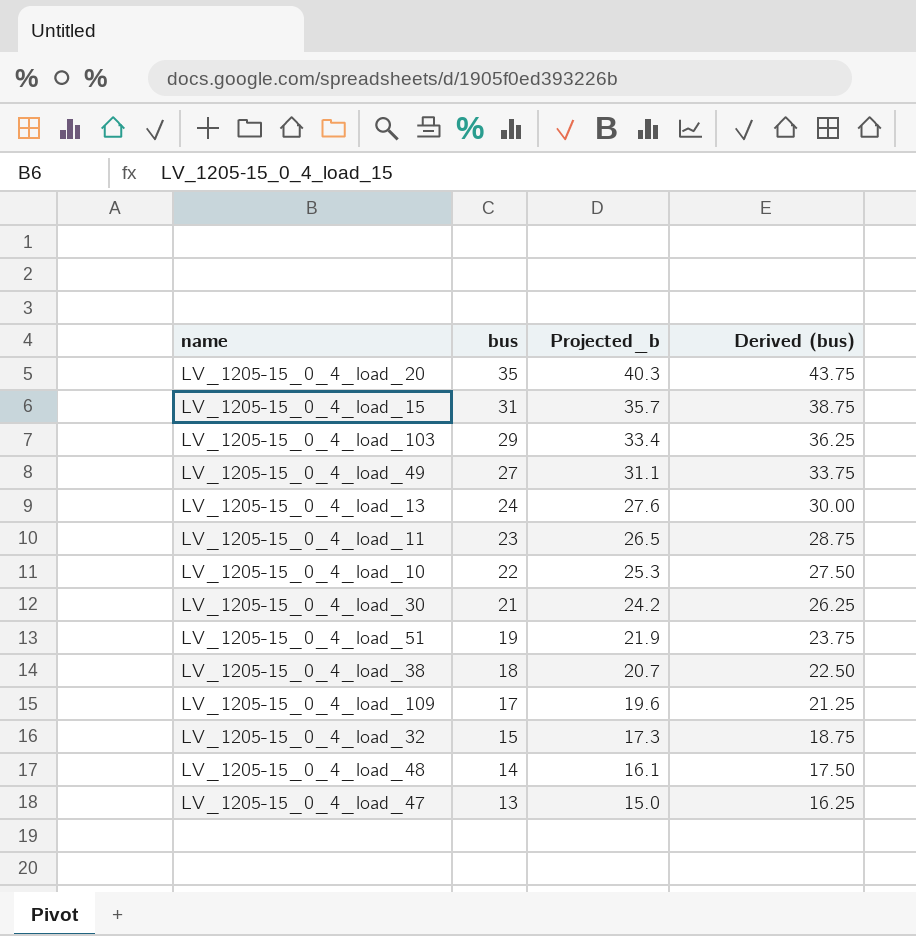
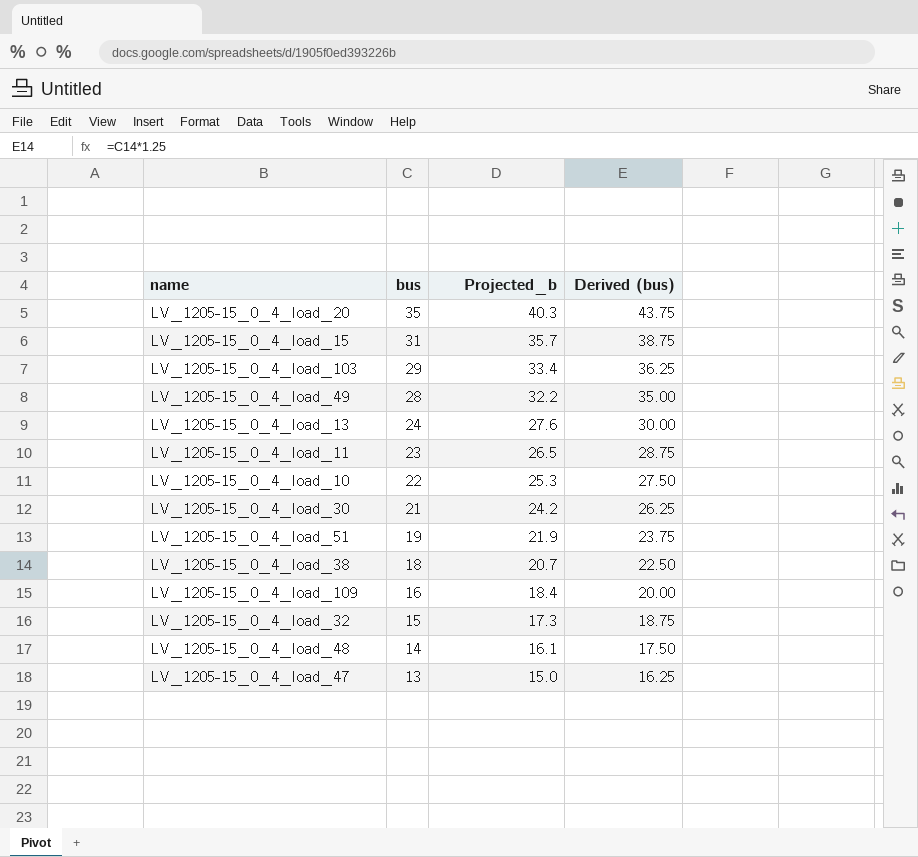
LV_1205-15_0_4_load_49 | bus: 27 -> 28
LV_1205-15_0_4_load_49 | Projected_b: 31.1 -> 32.2
LV_1205-15_0_4_load_49 | Derived (bus): 33.75 -> 35.00
LV_1205-15_0_4_load_109 | bus: 17 -> 16
LV_1205-15_0_4_load_109 | Projected_b: 19.6 -> 18.4
LV_1205-15_0_4_load_109 | Derived (bus): 21.25 -> 20.00

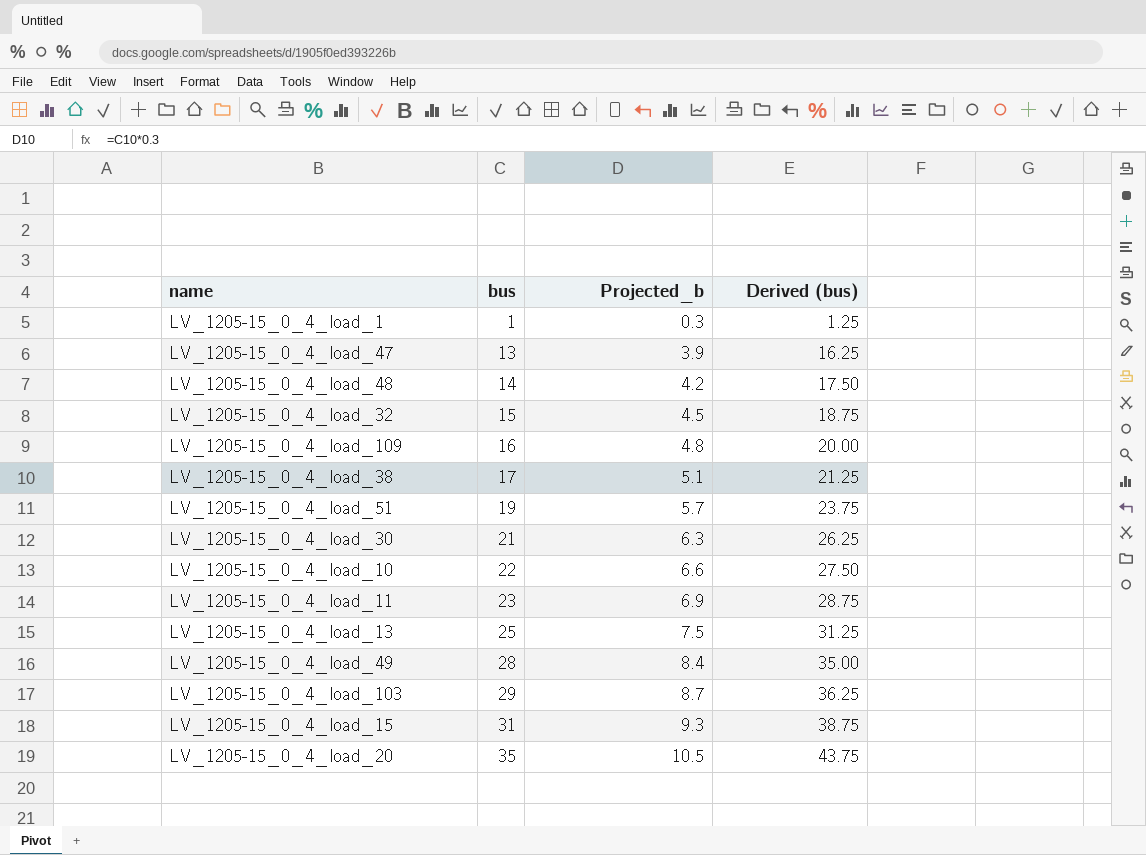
row order: bus descending -> bus ascending
column Projected_b | formula: [bus] * 1.15 -> [bus] * 0.3
row LV_1205-15_0_4_load_1: none -> 1 | 0.3 | 1.25
LV_1205-15_0_4_load_38 | bus: 18 -> 17
LV_1205-15_0_4_load_38 | Derived (bus): 22.50 -> 21.25
LV_1205-15_0_4_load_13 | bus: 24 -> 25
LV_1205-15_0_4_load_13 | Derived (bus): 30.00 -> 31.25

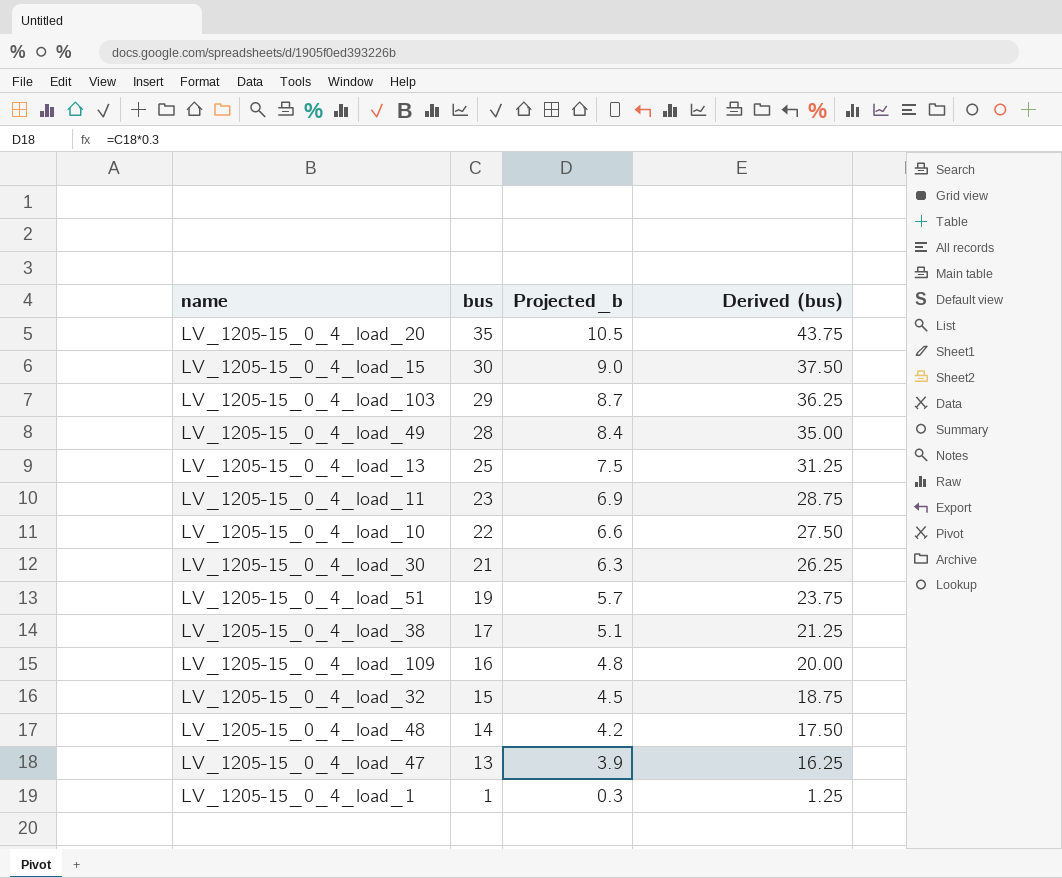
row order: bus ascending -> bus descending
LV_1205-15_0_4_load_15 | bus: 31 -> 30
LV_1205-15_0_4_load_15 | Projected_b: 9.3 -> 9.0
LV_1205-15_0_4_load_15 | Derived (bus): 38.75 -> 37.50

